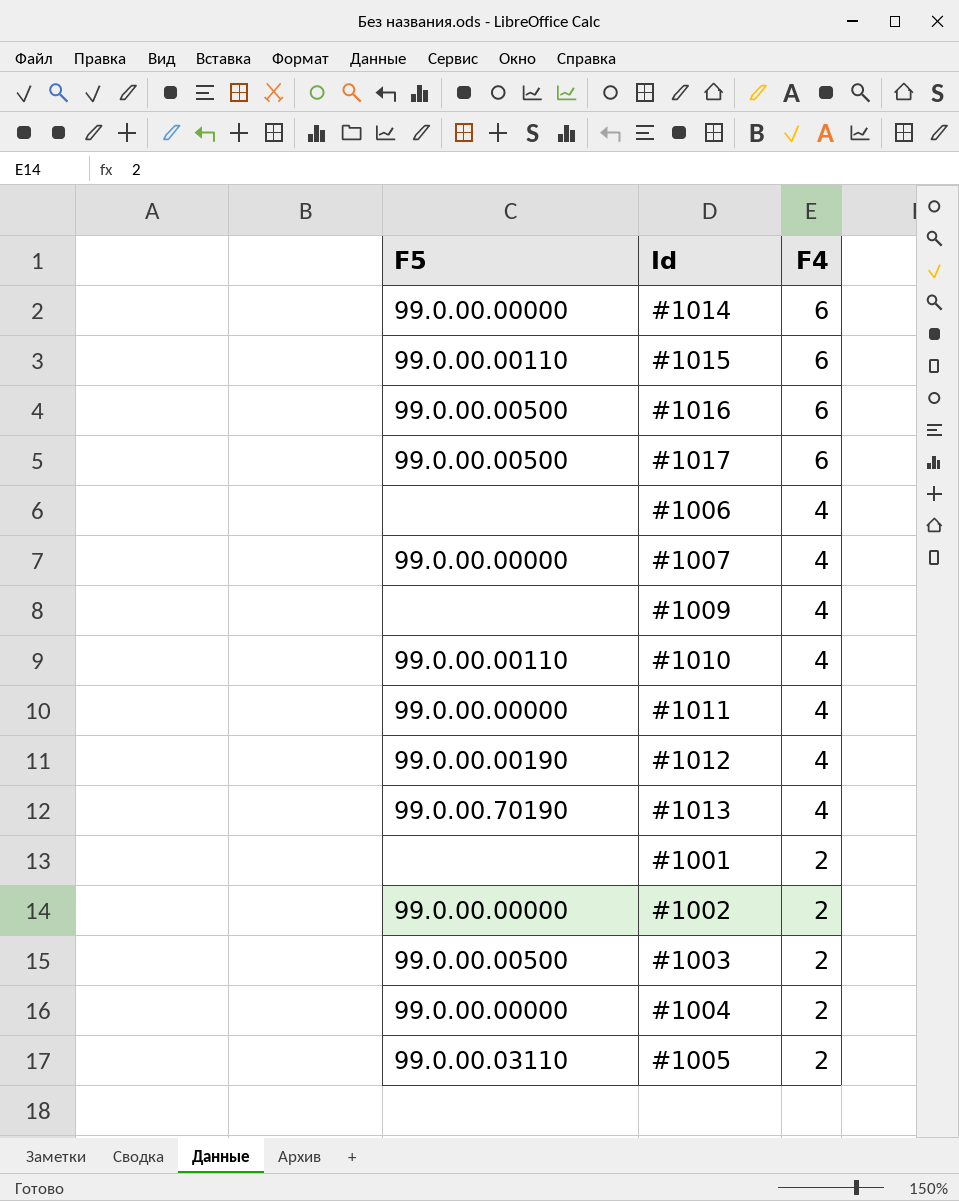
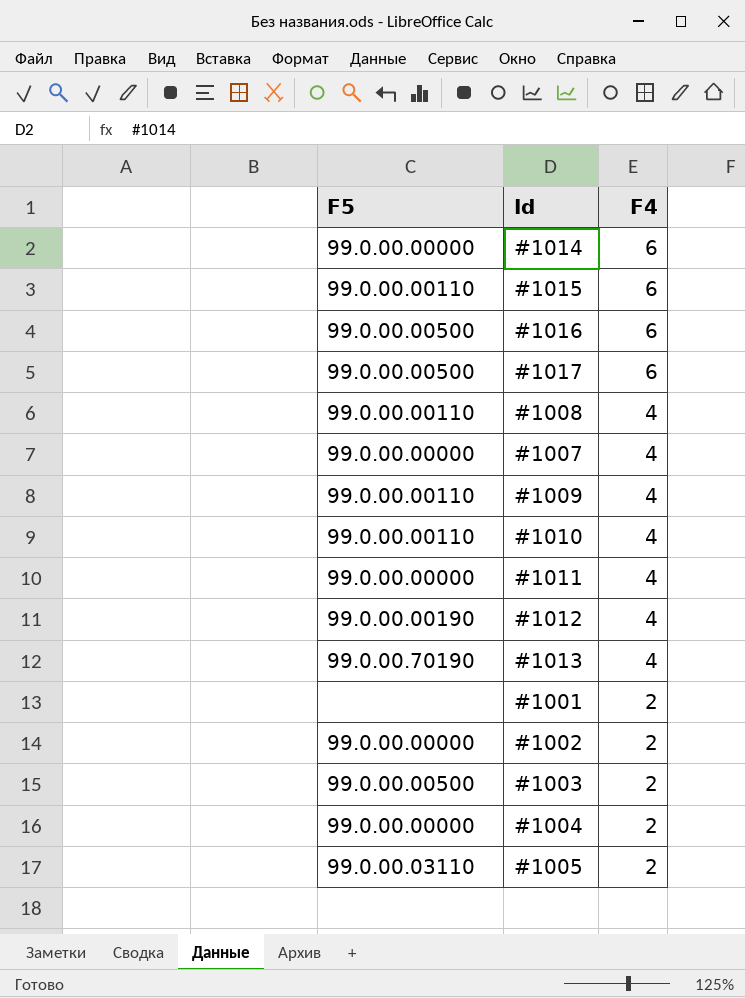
row #1006: none | 4 -> none
row #1008: none -> 99.0.00.00110 | 4
#1009 | F5: none -> 99.0.00.00110

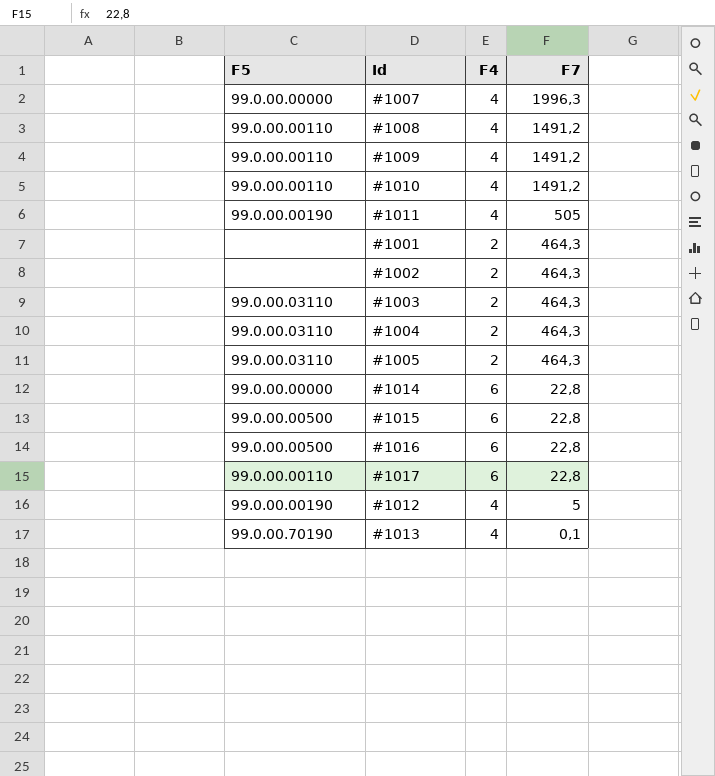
row order: F4 descending -> F7 descending
column F7 | position: none -> 4
#1011 | F5: 99.0.00.00000 -> 99.0.00.00190
#1002 | F5: 99.0.00.00000 -> none
#1003 | F5: 99.0.00.00500 -> 99.0.00.03110
#1004 | F5: 99.0.00.00000 -> 99.0.00.03110
#1015 | F5: 99.0.00.00110 -> 99.0.00.00500
#1017 | F5: 99.0.00.00500 -> 99.0.00.00110

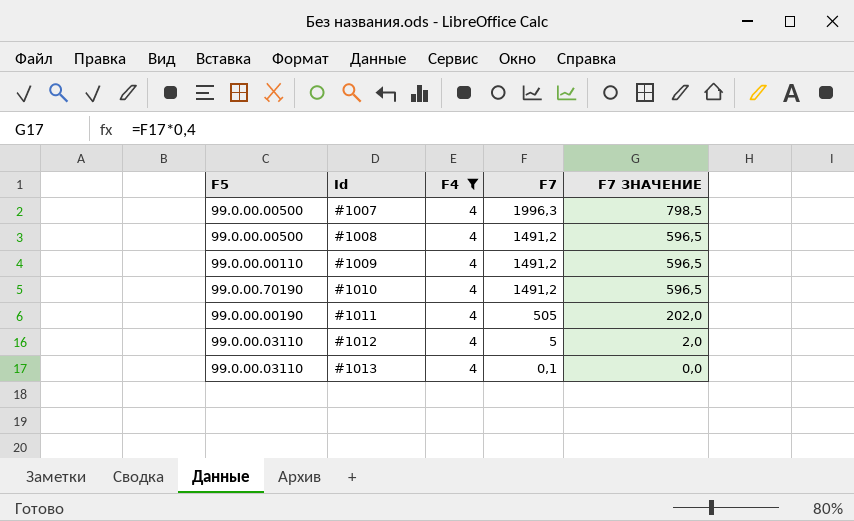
filter: none -> F4 = 4
column F7 ЗНАЧЕНИЕ | formula: none -> [F7] * 0,4
#1007 | F5: 99.0.00.00000 -> 99.0.00.00500
#1008 | F5: 99.0.00.00110 -> 99.0.00.00500
#1010 | F5: 99.0.00.00110 -> 99.0.00.70190
#1012 | F5: 99.0.00.00190 -> 99.0.00.03110
#1013 | F5: 99.0.00.70190 -> 99.0.00.03110

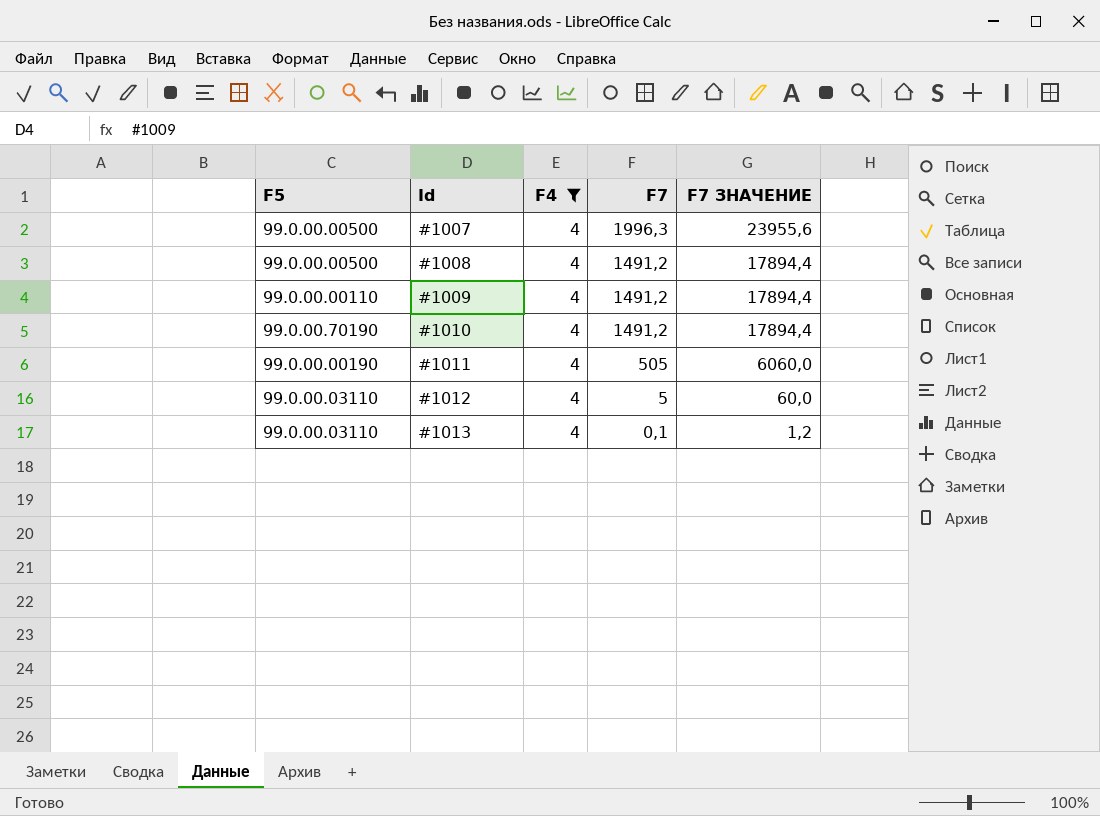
column F7 ЗНАЧЕНИЕ | formula: [F7] * 0,4 -> [F7] * 12

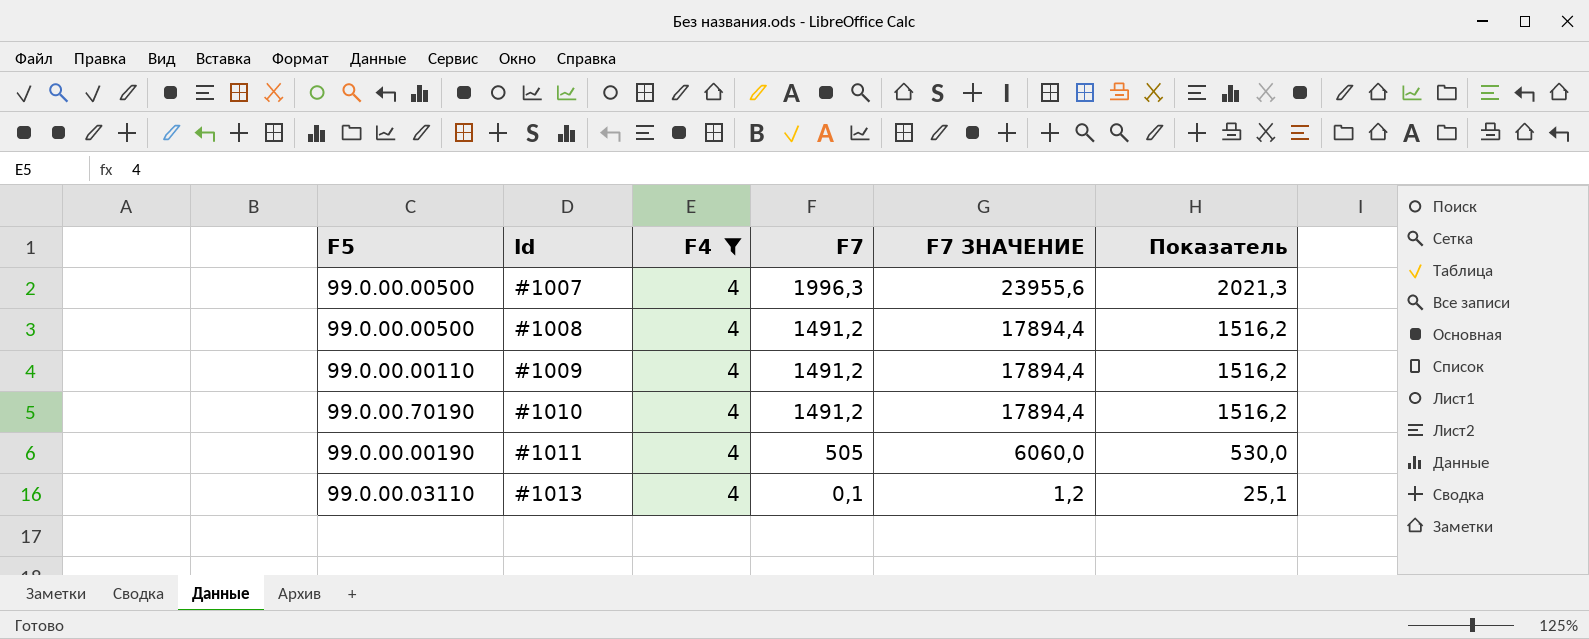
column Показатель | formula: none -> [F7] + 25
row #1012: 99.0.00.03110 | 4 | 5 | 60,0 -> none

